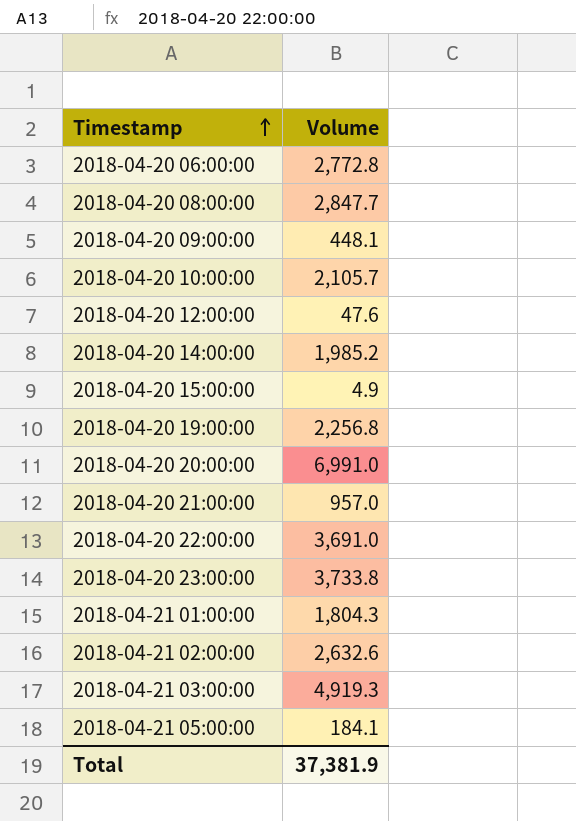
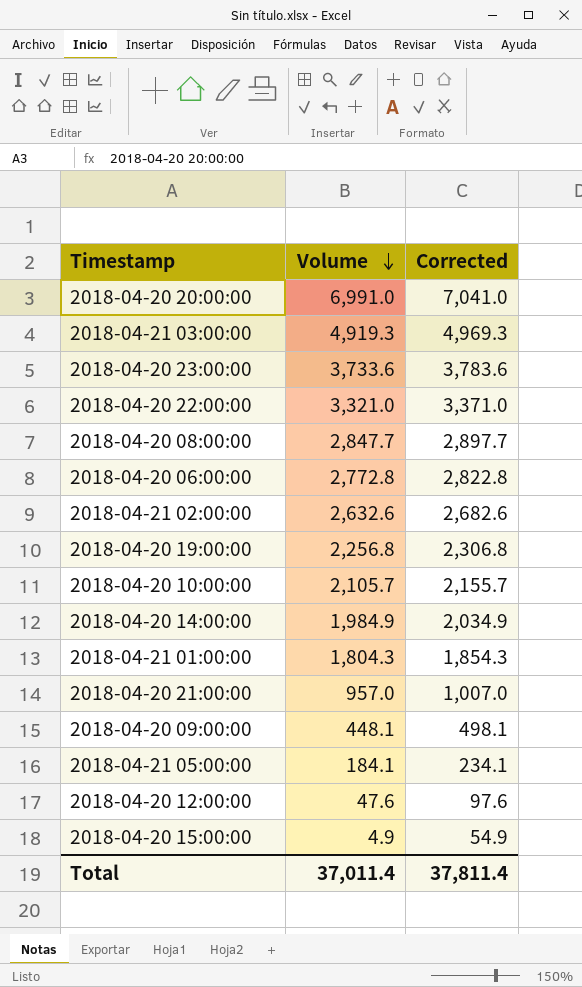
row order: Timestamp ascending -> Volume descending
column Corrected | formula: none -> [Volume] + 50
2018-04-20 23:00:00 | Volume: 3,733.8 -> 3,733.6
2018-04-20 22:00:00 | Volume: 3,691.0 -> 3,321.0
2018-04-20 14:00:00 | Volume: 1,985.2 -> 1,984.9
Total | Volume: 37,381.9 -> 37,011.4

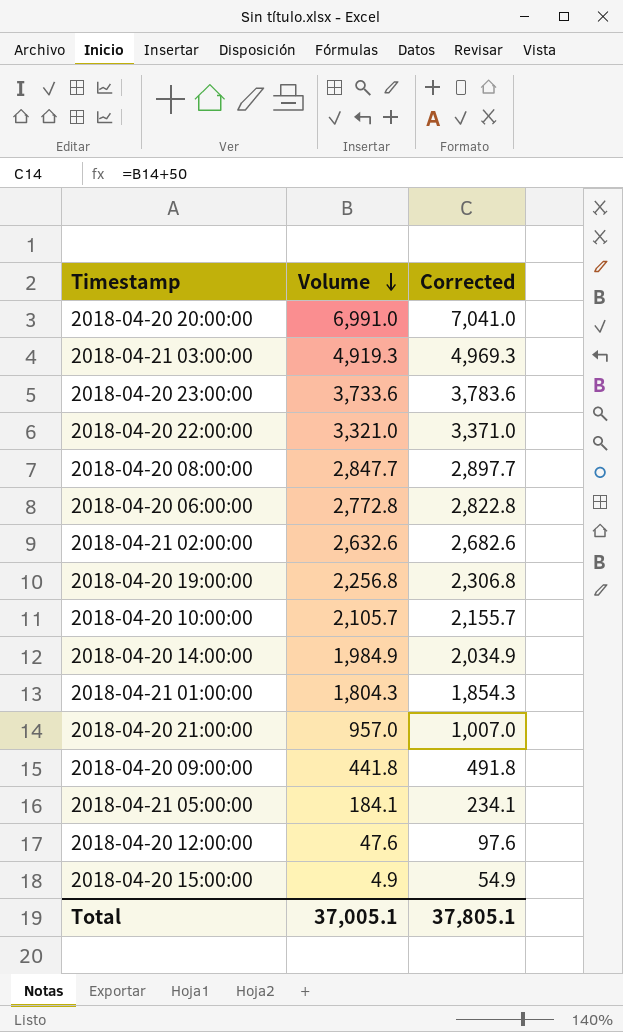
2018-04-20 09:00:00 | Volume: 448.1 -> 441.8
2018-04-20 09:00:00 | Corrected: 498.1 -> 491.8
Total | Volume: 37,011.4 -> 37,005.1
Total | Corrected: 37,811.4 -> 37,805.1

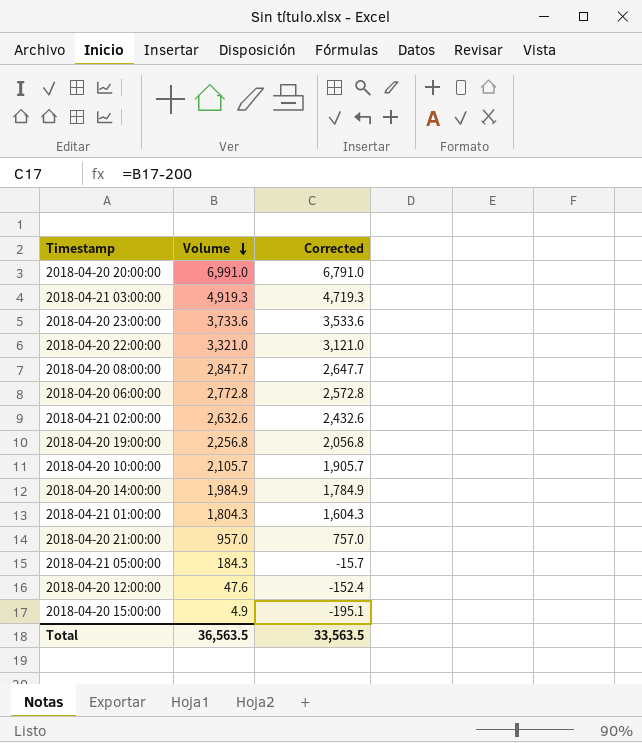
column Corrected | formula: [Volume] + 50 -> [Volume] - 200
row 2018-04-20 09:00:00: 441.8 | 491.8 -> none
2018-04-21 05:00:00 | Volume: 184.1 -> 184.3
Total | Volume: 37,005.1 -> 36,563.5
Total | Corrected: 37,805.1 -> 33,563.5

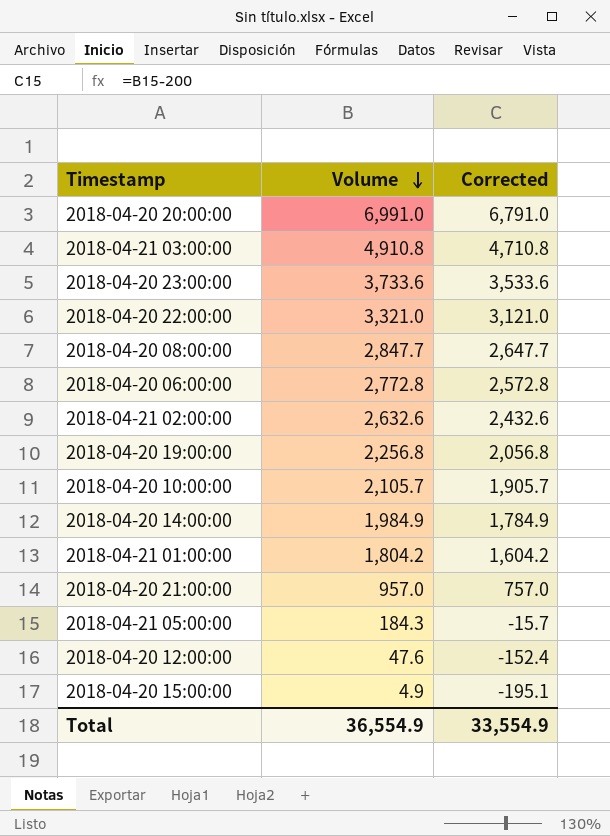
2018-04-21 03:00:00 | Volume: 4,919.3 -> 4,910.8
2018-04-21 03:00:00 | Corrected: 4,719.3 -> 4,710.8
2018-04-21 01:00:00 | Volume: 1,804.3 -> 1,804.2
2018-04-21 01:00:00 | Corrected: 1,604.3 -> 1,604.2
Total | Volume: 36,563.5 -> 36,554.9
Total | Corrected: 33,563.5 -> 33,554.9

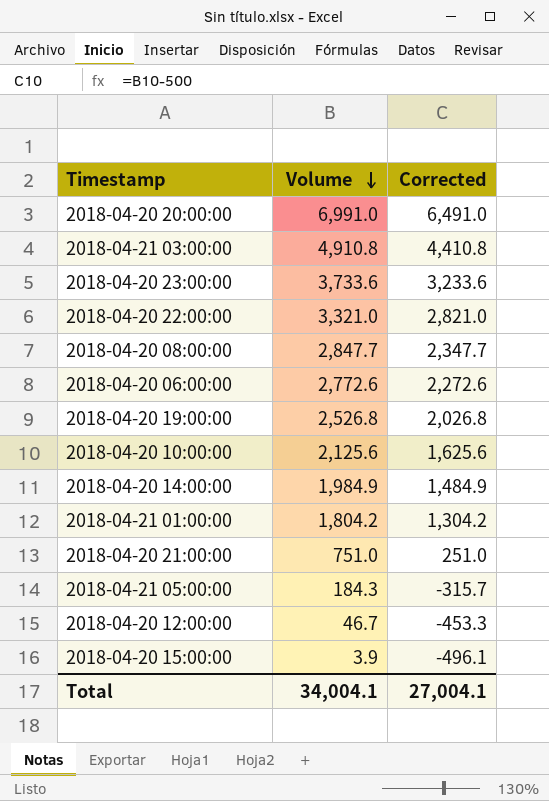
column Corrected | formula: [Volume] - 200 -> [Volume] - 500
row 2018-04-21 02:00:00: 2,632.6 | 2,432.6 -> none
2018-04-20 06:00:00 | Volume: 2,772.8 -> 2,772.6
2018-04-20 19:00:00 | Volume: 2,256.8 -> 2,526.8
2018-04-20 10:00:00 | Volume: 2,105.7 -> 2,125.6
2018-04-20 21:00:00 | Volume: 957.0 -> 751.0
2018-04-20 12:00:00 | Volume: 47.6 -> 46.7
2018-04-20 15:00:00 | Volume: 4.9 -> 3.9
Total | Volume: 36,554.9 -> 34,004.1
Total | Corrected: 33,554.9 -> 27,004.1

